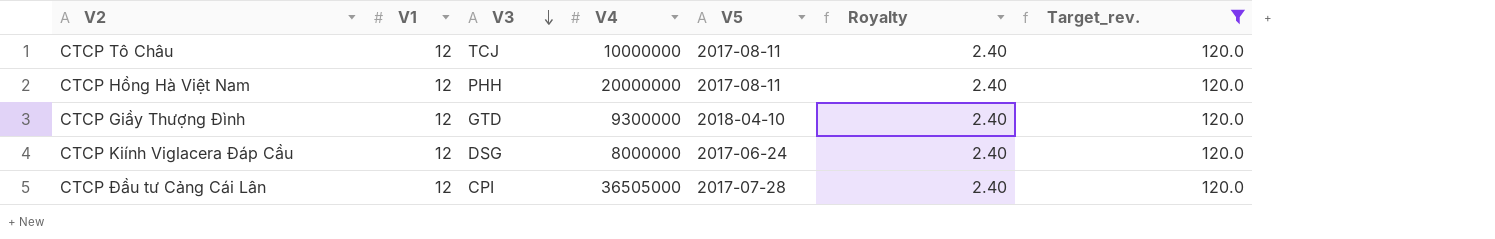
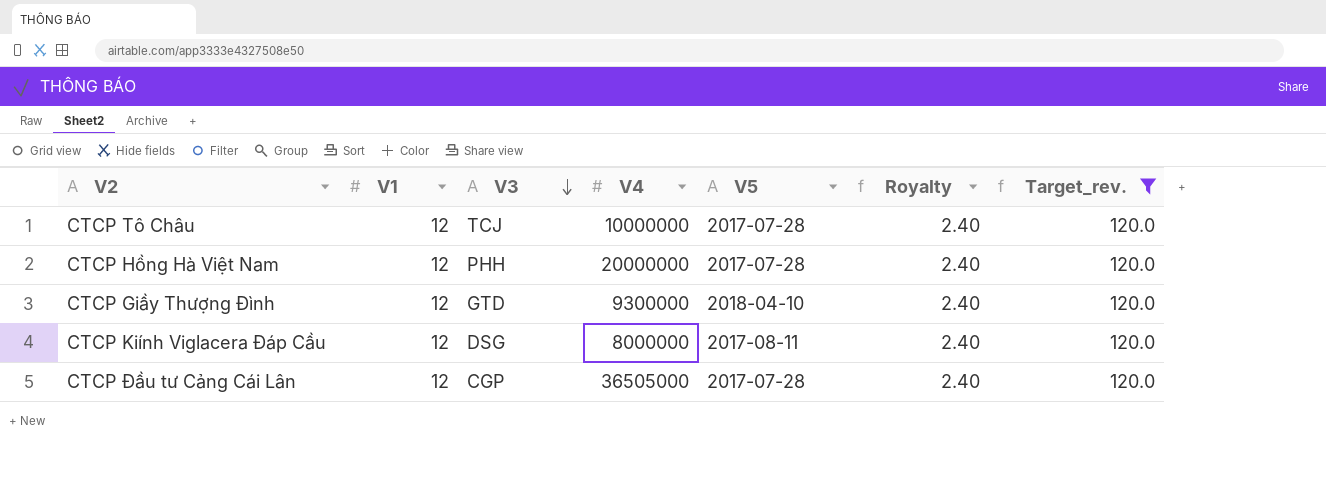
CTCP Tô Châu | V5: 2017-08-11 -> 2017-07-28
CTCP Hồng Hà Việt Nam | V5: 2017-08-11 -> 2017-07-28
CTCP Kiính Viglacera Đáp Cầu | V5: 2017-06-24 -> 2017-08-11
CTCP Đầu tư Cảng Cái Lân | V3: CPI -> CGP

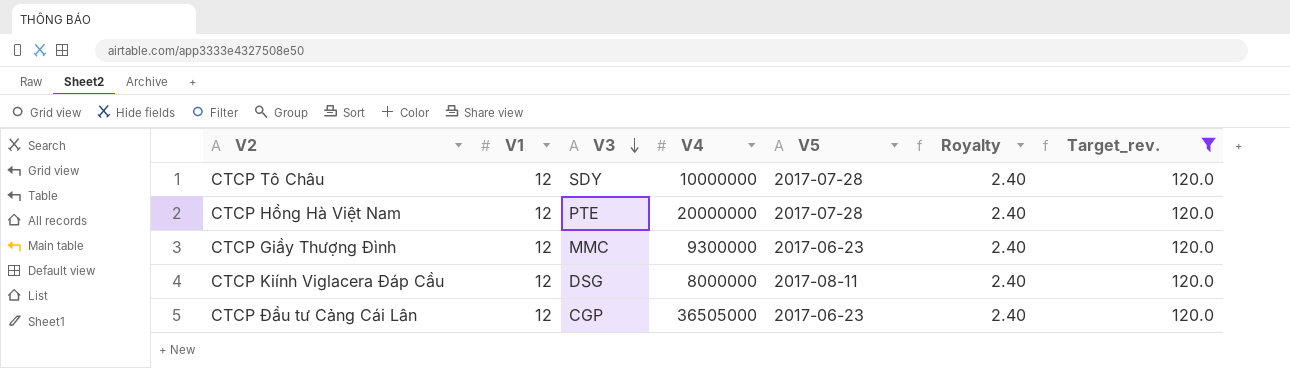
CTCP Tô Châu | V3: TCJ -> SDY
CTCP Hồng Hà Việt Nam | V3: PHH -> PTE
CTCP Giầy Thượng Đình | V3: GTD -> MMC
CTCP Giầy Thượng Đình | V5: 2018-04-10 -> 2017-06-23
CTCP Đầu tư Cảng Cái Lân | V5: 2017-07-28 -> 2017-06-23

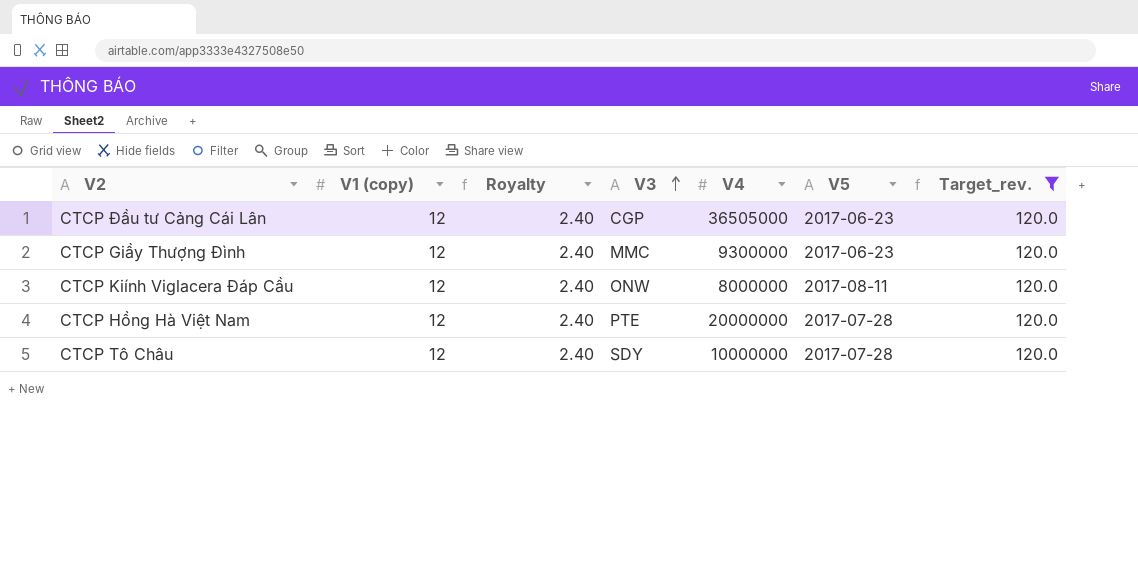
row order: V3 descending -> V3 ascending
column name: V1 -> V1 (copy)
column Royalty | position: 6 -> 3
CTCP Kiính Viglacera Đáp Cầu | V3: DSG -> ONW

